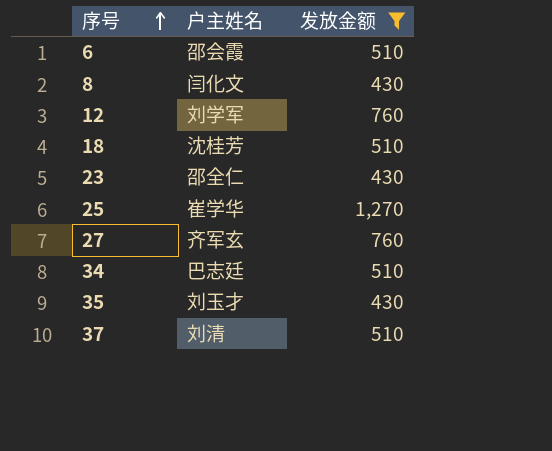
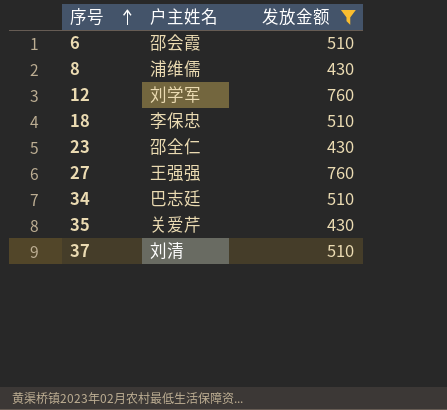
row 25: 崔学华 | 1,270 -> none
8 | 户主姓名: 闫化文 -> 浦维儒
18 | 户主姓名: 沈桂芳 -> 李保忠
27 | 户主姓名: 齐军玄 -> 王强强
35 | 户主姓名: 刘玉才 -> 关爱芹

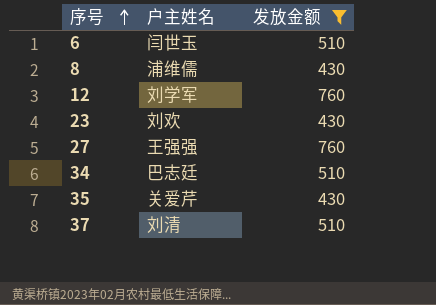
row 18: 李保忠 | 510 -> none
6 | 户主姓名: 邵会霞 -> 闫世玉
23 | 户主姓名: 邵全仁 -> 刘欢

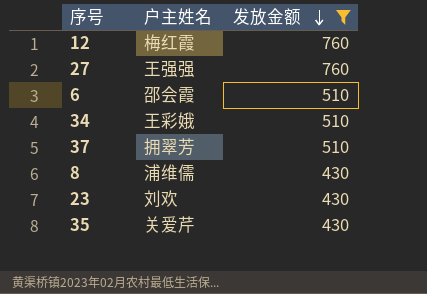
row order: 序号 ascending -> 发放金额 descending
12 | 户主姓名: 刘学军 -> 梅红霞
6 | 户主姓名: 闫世玉 -> 邵会霞
34 | 户主姓名: 巴志廷 -> 王彩娥
37 | 户主姓名: 刘清 -> 拥翠芳

